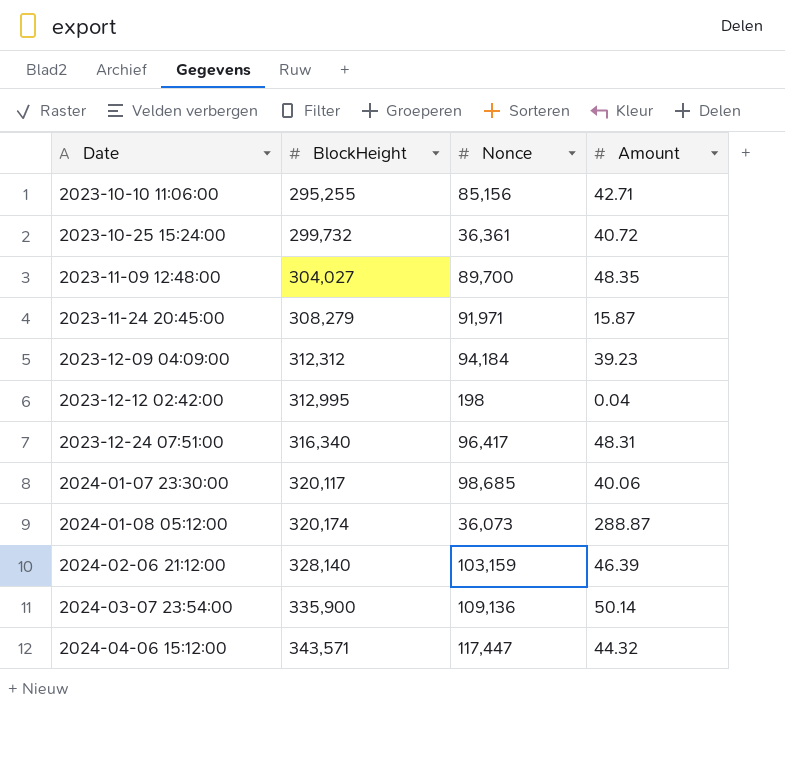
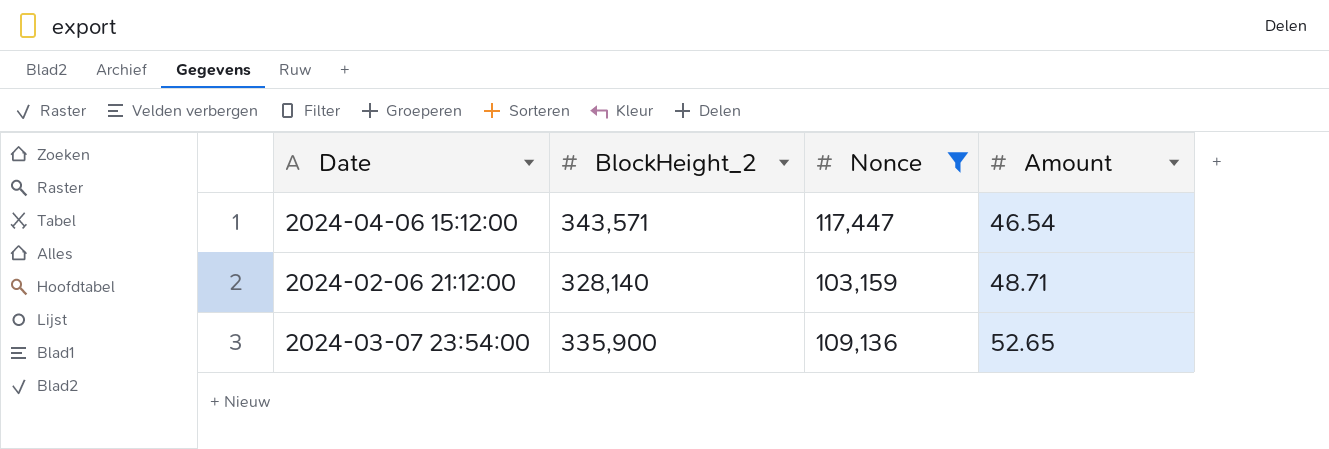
filter: none -> Nonce >= 103,159
row order: Date ascending -> Amount ascending
column name: BlockHeight -> BlockHeight_2
2024-04-06 15:12:00 | Amount: 44.32 -> 46.54
2024-02-06 21:12:00 | Amount: 46.39 -> 48.71
2024-03-07 23:54:00 | Amount: 50.14 -> 52.65

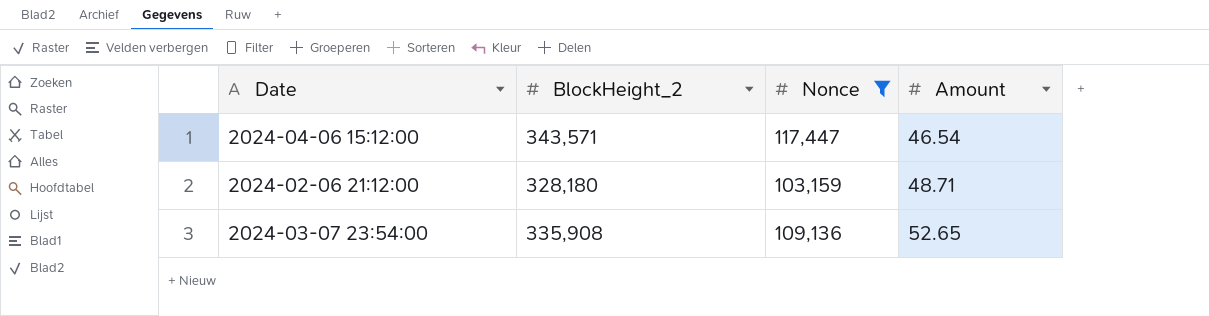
2024-02-06 21:12:00 | BlockHeight_2: 328,140 -> 328,180
2024-03-07 23:54:00 | BlockHeight_2: 335,900 -> 335,908

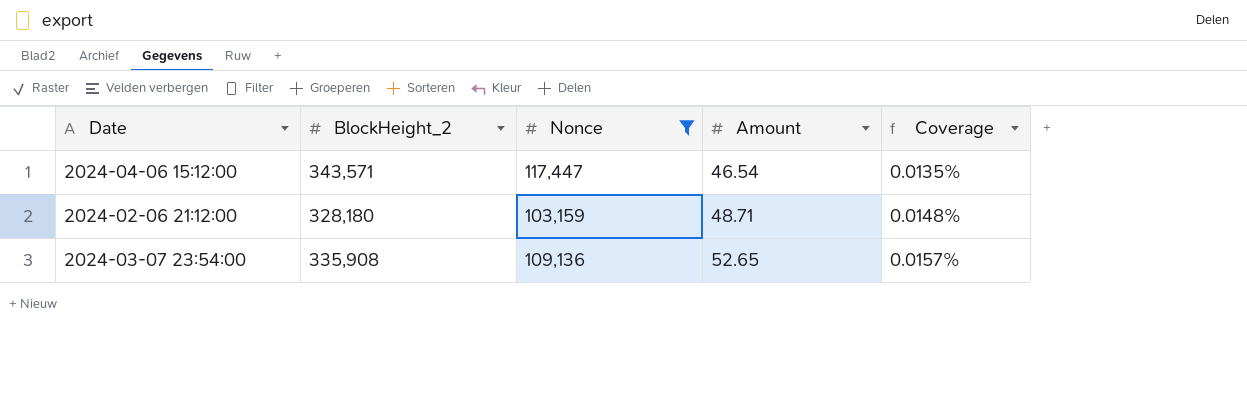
column Coverage | formula: none -> [Amount] / [BlockHeight_2]

